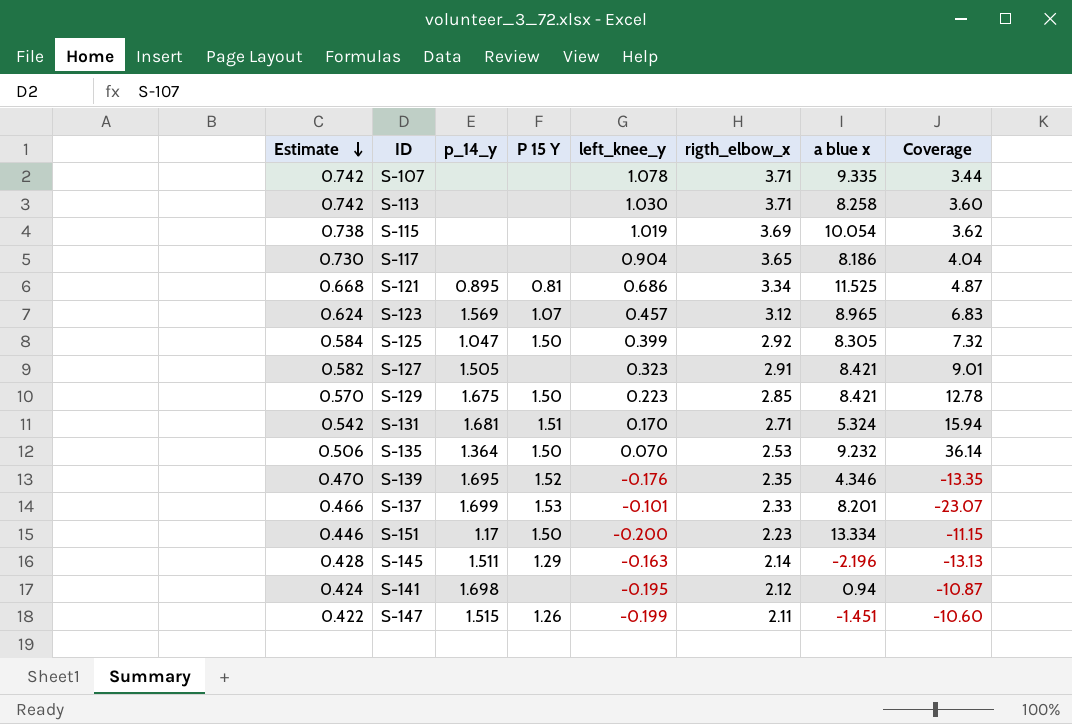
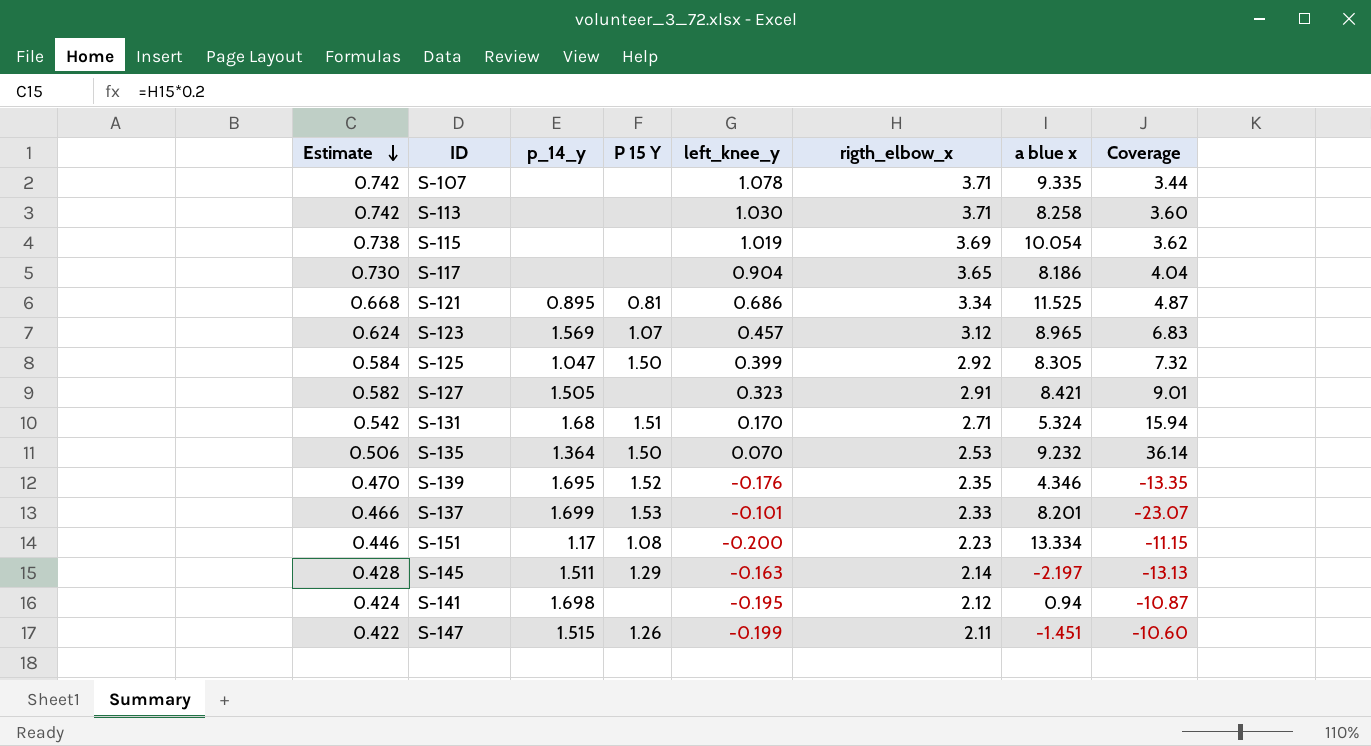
row S-129: 0.570 | 1.675 | 1.50 | 0.223 | 2.85 | 8.421 | 12.78 -> none
S-131 | p_14_y: 1.681 -> 1.68
S-151 | P 15 Y: 1.50 -> 1.08
S-145 | a blue x: -2.196 -> -2.197

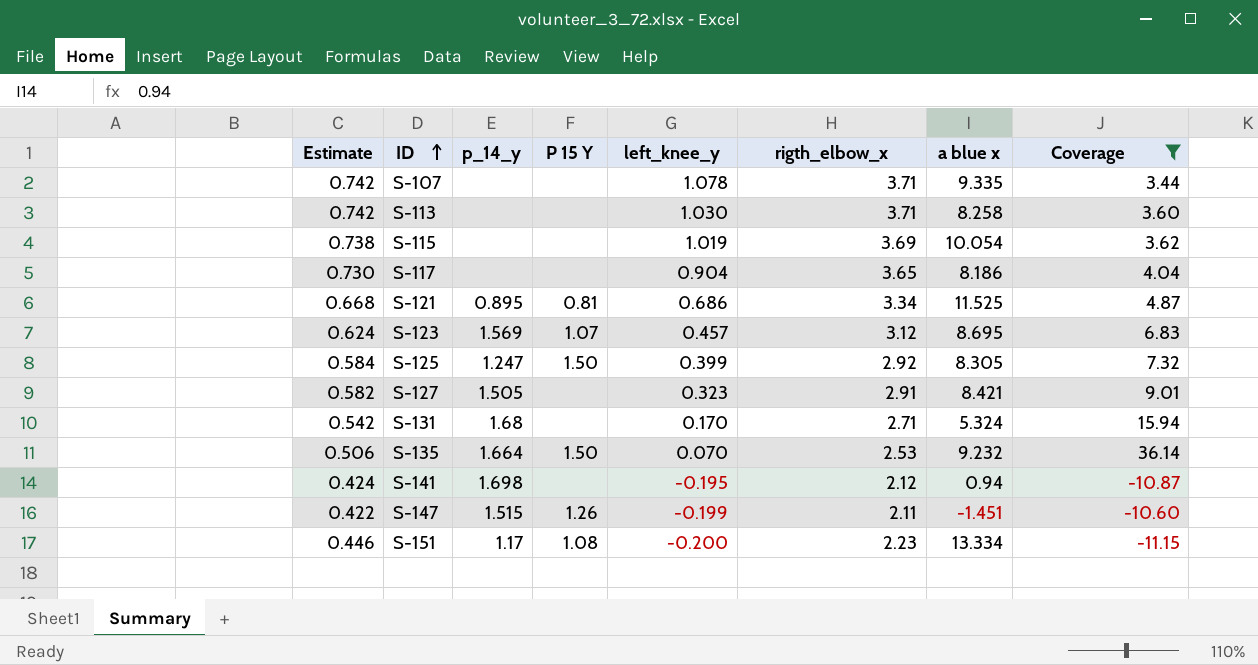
filter: none -> Coverage >= -11.15
row order: Estimate descending -> ID ascending
S-123 | a blue x: 8.965 -> 8.695
S-125 | p_14_y: 1.047 -> 1.247
S-131 | P 15 Y: 1.51 -> none
S-135 | p_14_y: 1.364 -> 1.664

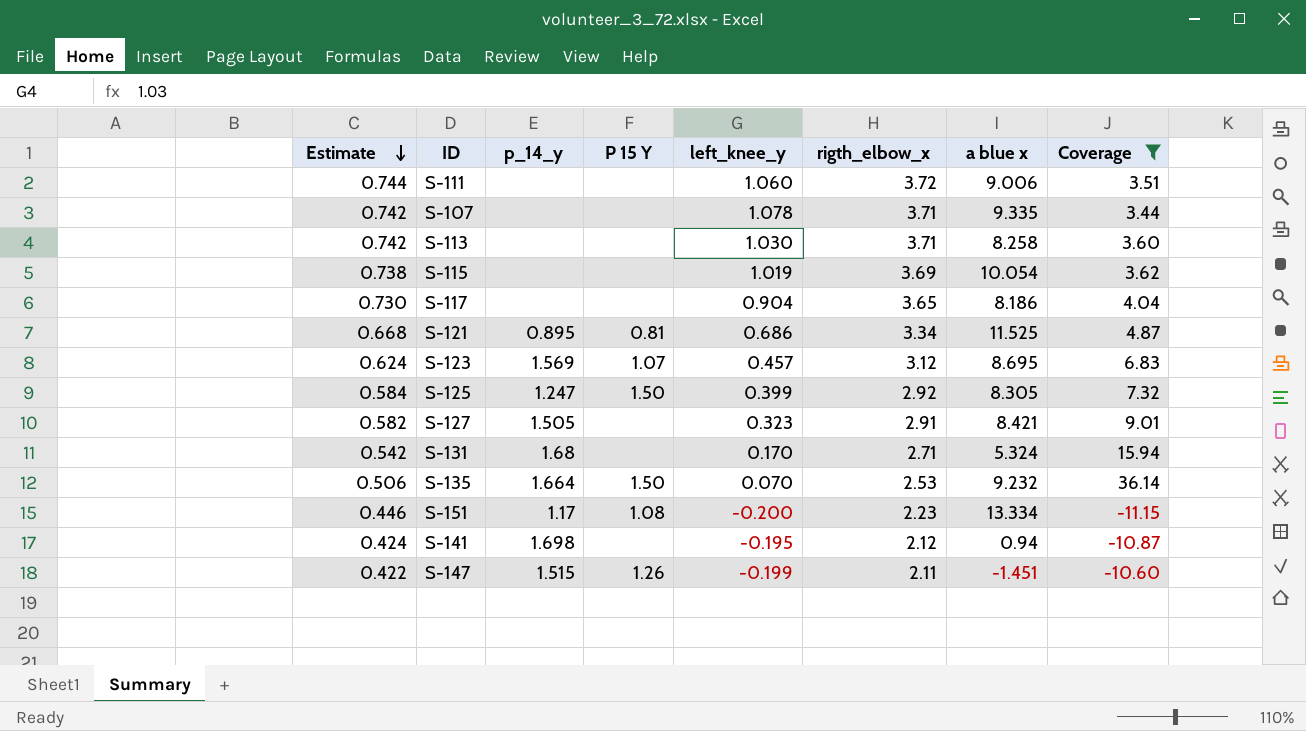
row order: ID ascending -> Estimate descending
row S-111: none -> 0.744 | none | none | 1.060 | 3.72 | 9.006 | 3.51

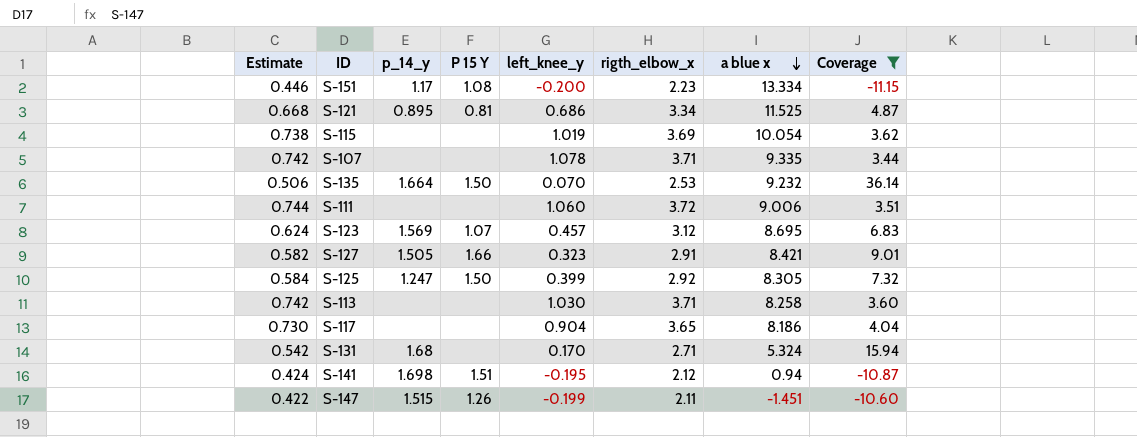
row order: Estimate descending -> a blue x descending
S-127 | P 15 Y: none -> 1.66
S-141 | P 15 Y: none -> 1.51

